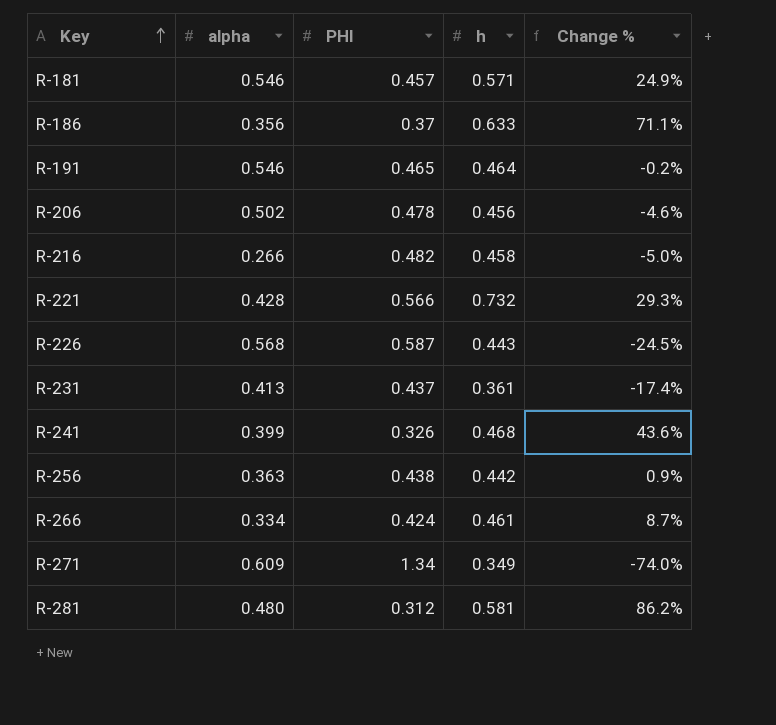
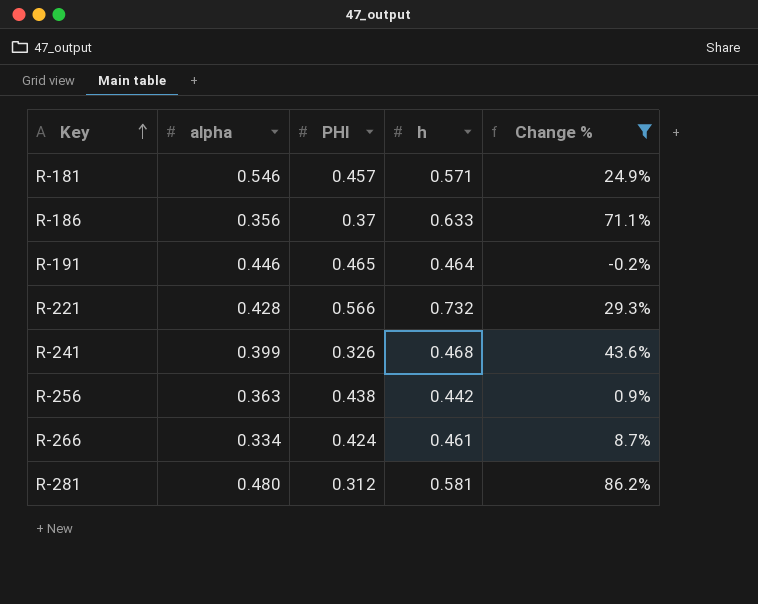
filter: none -> Change % >= -0.2%
R-191 | alpha: 0.546 -> 0.446

